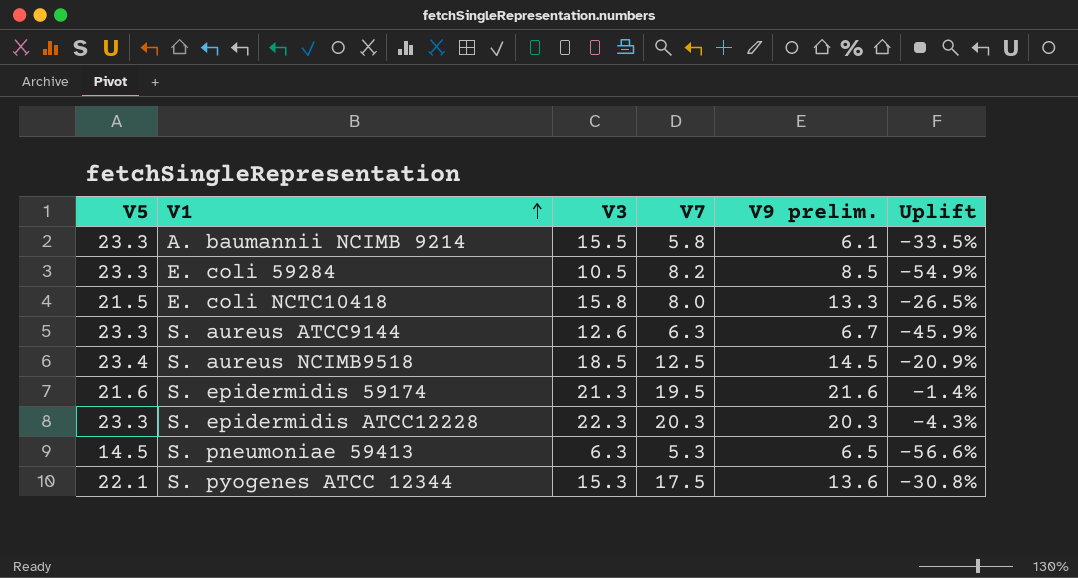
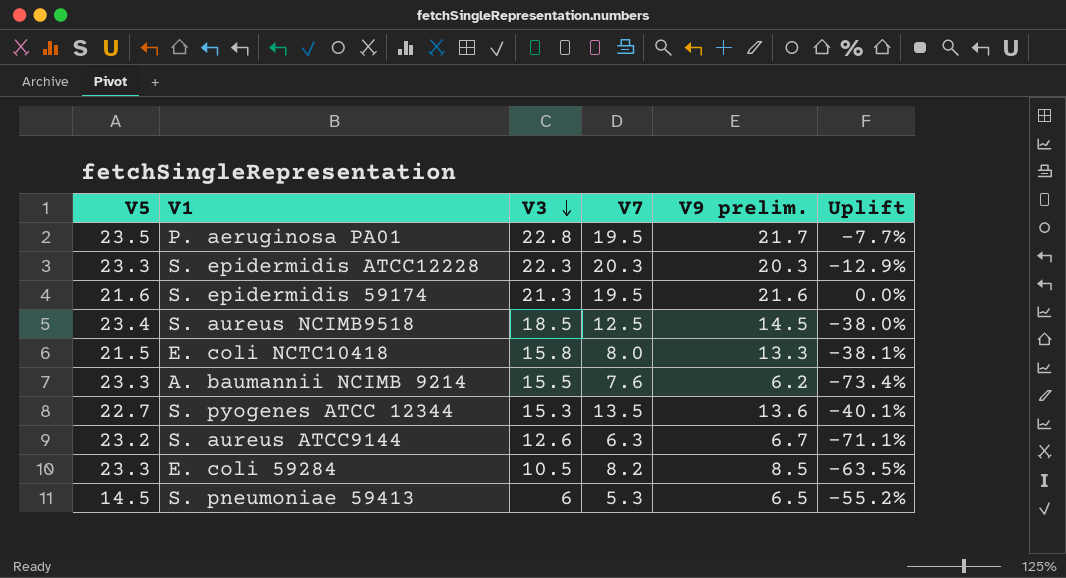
row order: V1 ascending -> V3 descending
column Uplift | formula: ([V3] - [V5]) / [V5] -> ([V9 prelim.] - [V5]) / [V5]
row P. aeruginosa PA01: none -> 23.5 | 22.8 | 19.5 | 21.7 | -7.7%
A. baumannii NCIMB 9214 | V7: 5.8 -> 7.6
A. baumannii NCIMB 9214 | V9 prelim.: 6.1 -> 6.2
S. pyogenes ATCC 12344 | V5: 22.1 -> 22.7
S. pyogenes ATCC 12344 | V7: 17.5 -> 13.5
S. aureus ATCC9144 | V5: 23.3 -> 23.2
S. pneumoniae 59413 | V3: 6.3 -> 6

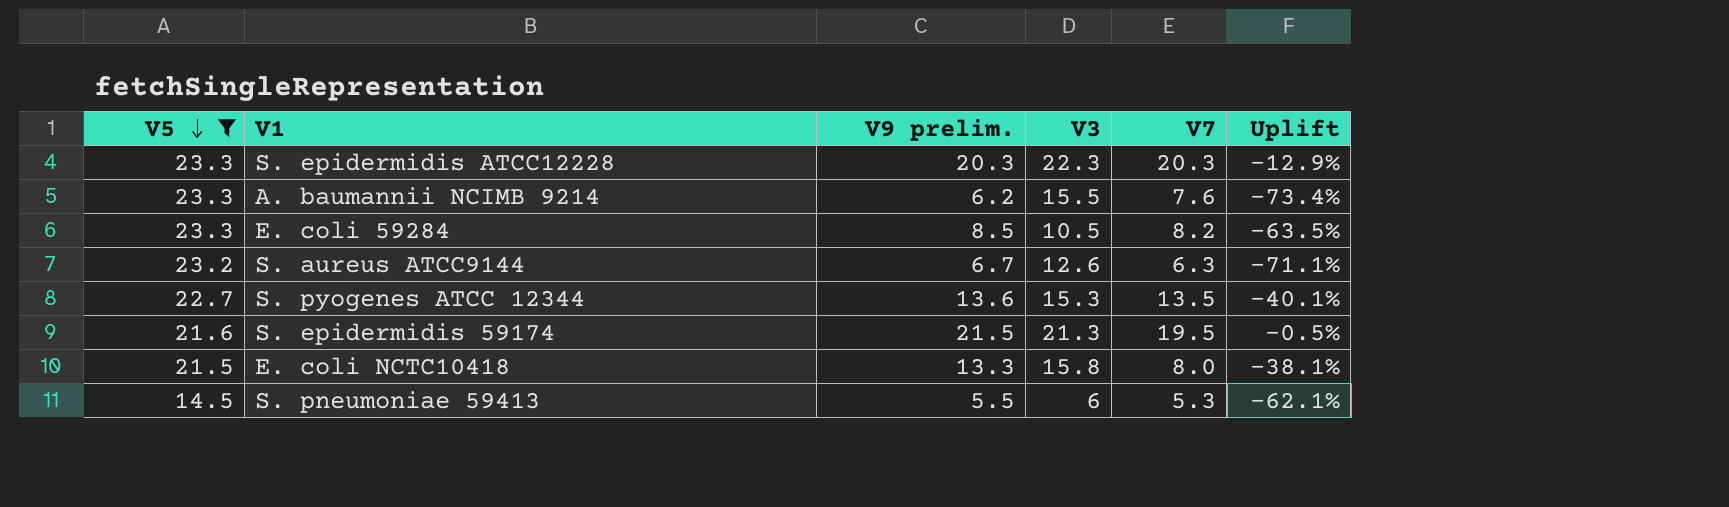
filter: none -> V5 <= 23.3
row order: V3 descending -> V5 descending
column V9 prelim. | position: 5 -> 3
S. epidermidis 59174 | V9 prelim.: 21.6 -> 21.5
S. epidermidis 59174 | Uplift: 0.0% -> -0.5%
S. pneumoniae 59413 | V9 prelim.: 6.5 -> 5.5
S. pneumoniae 59413 | Uplift: -55.2% -> -62.1%

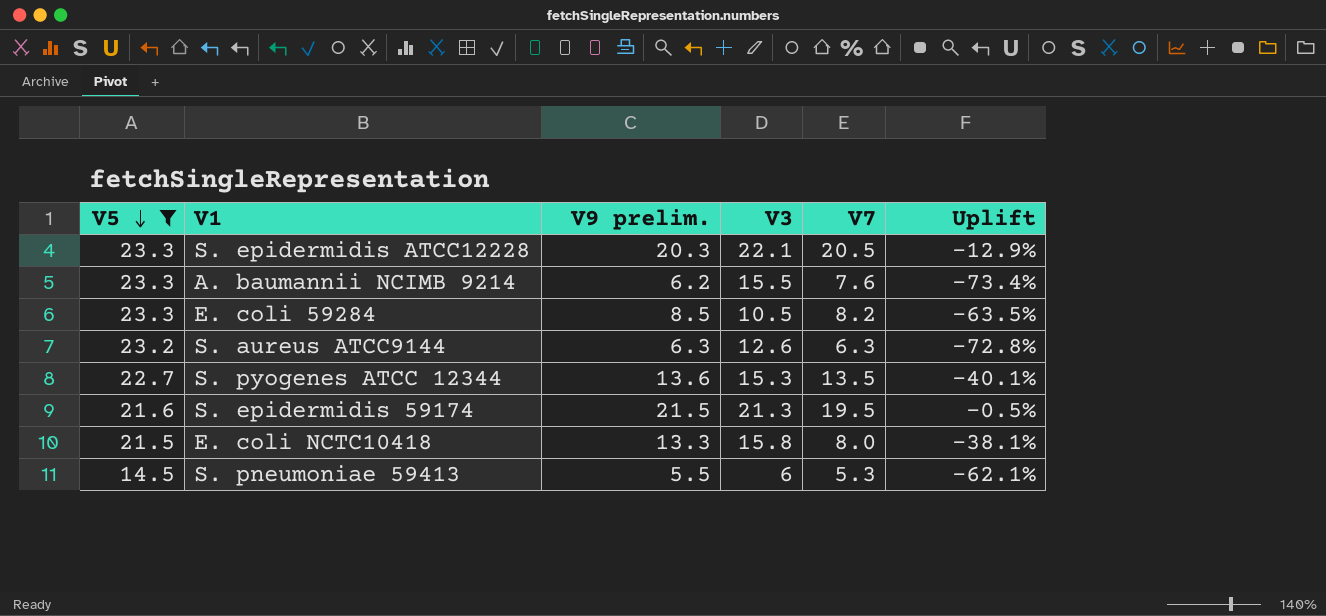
S. epidermidis ATCC12228 | V3: 22.3 -> 22.1
S. epidermidis ATCC12228 | V7: 20.3 -> 20.5
S. aureus ATCC9144 | V9 prelim.: 6.7 -> 6.3
S. aureus ATCC9144 | Uplift: -71.1% -> -72.8%

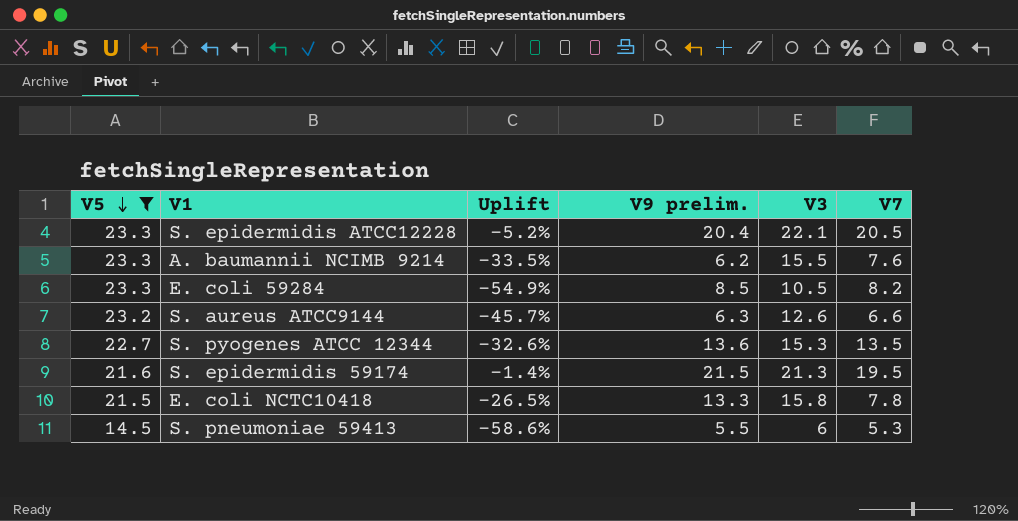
column Uplift | formula: ([V9 prelim.] - [V5]) / [V5] -> ([V3] - [V5]) / [V5]
column Uplift | position: 6 -> 3
S. epidermidis ATCC12228 | V9 prelim.: 20.3 -> 20.4
S. aureus ATCC9144 | V7: 6.3 -> 6.6
E. coli NCTC10418 | V7: 8.0 -> 7.8

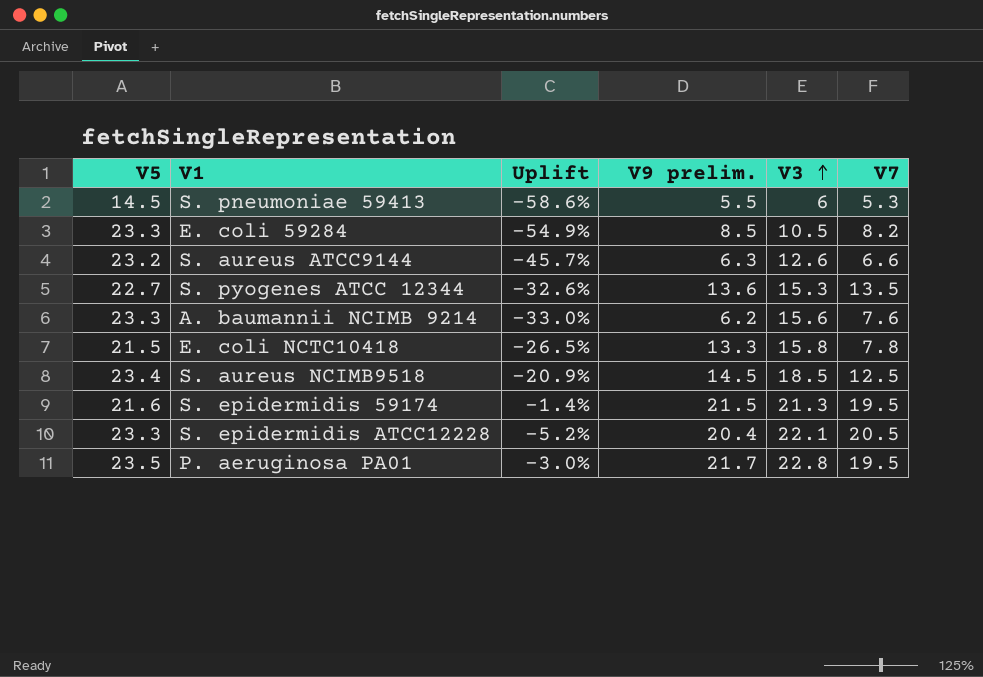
filter: V5 <= 23.3 -> none
row order: V5 descending -> V3 ascending
A. baumannii NCIMB 9214 | Uplift: -33.5% -> -33.0%
A. baumannii NCIMB 9214 | V3: 15.5 -> 15.6

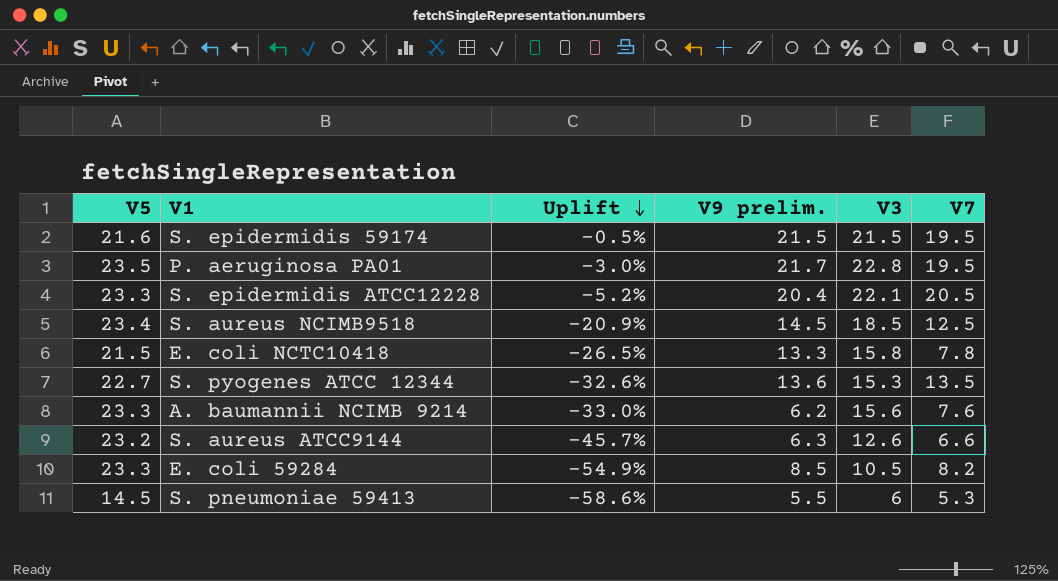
row order: V3 ascending -> Uplift descending
S. epidermidis 59174 | Uplift: -1.4% -> -0.5%
S. epidermidis 59174 | V3: 21.3 -> 21.5

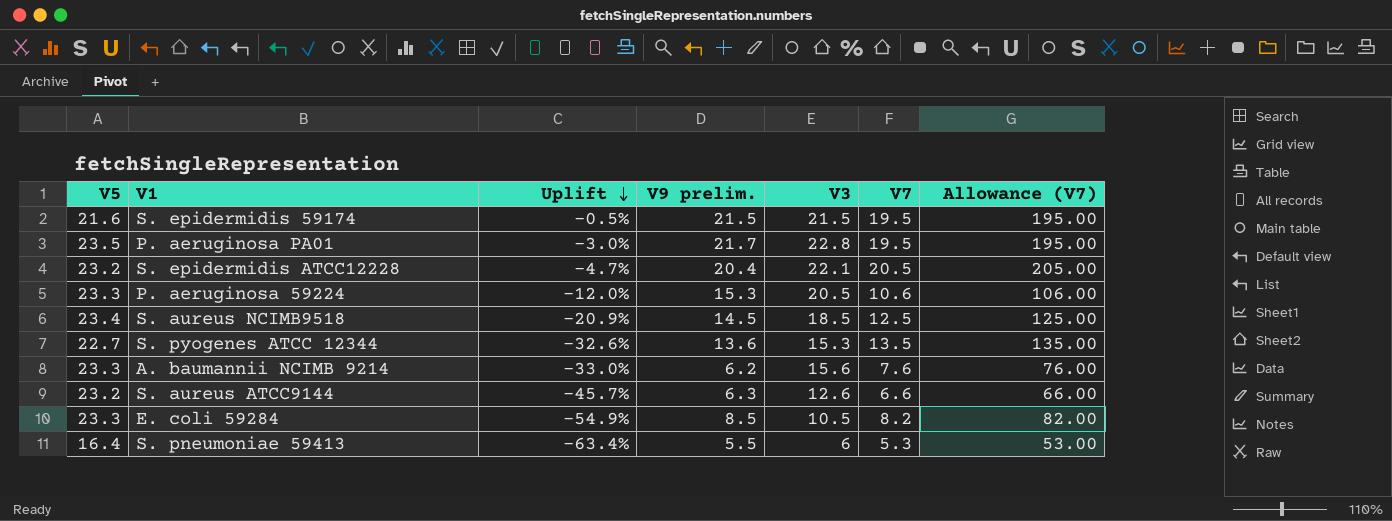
column Allowance (V7) | formula: none -> [V7] * 10
row E. coli NCTC10418: 21.5 | -26.5% | 13.3 | 15.8 | 7.8 -> none
S. epidermidis ATCC12228 | V5: 23.3 -> 23.2
S. epidermidis ATCC12228 | Uplift: -5.2% -> -4.7%
row P. aeruginosa 59224: none -> 23.3 | -12.0% | 15.3 | 20.5 | 10.6 | 106.00
S. pneumoniae 59413 | V5: 14.5 -> 16.4
S. pneumoniae 59413 | Uplift: -58.6% -> -63.4%

